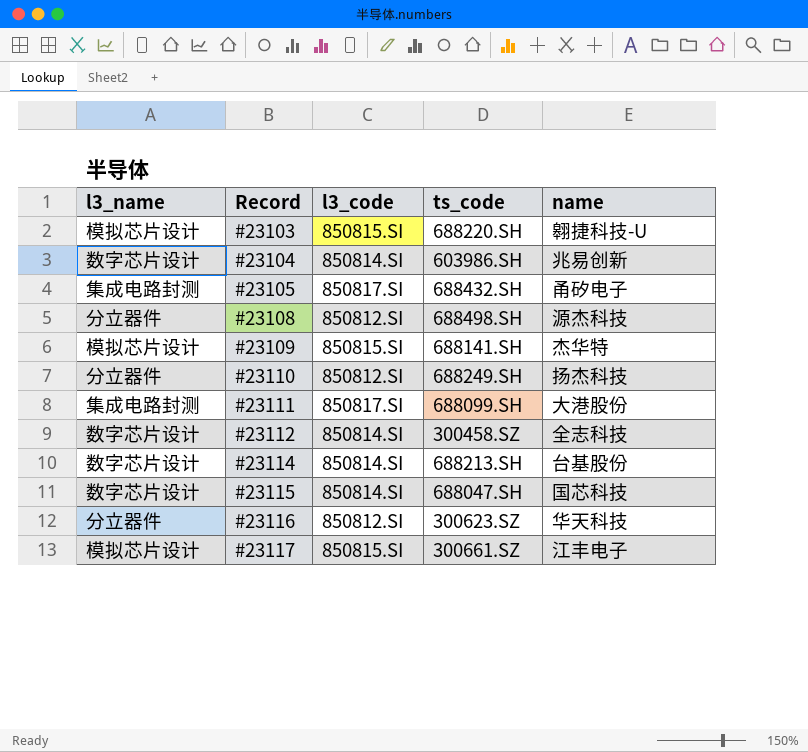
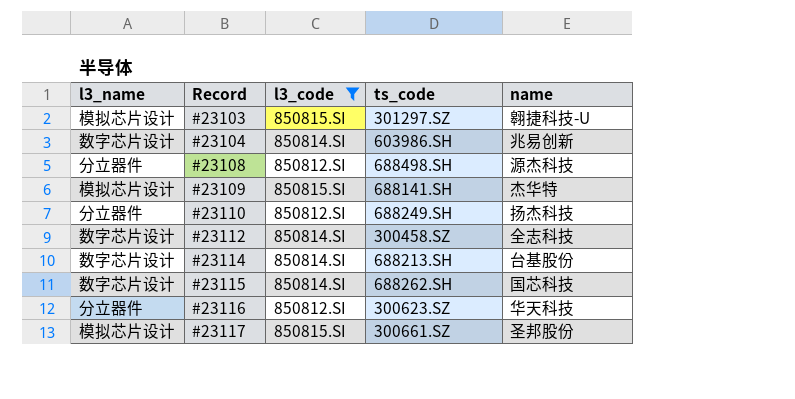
filter: none -> l3_code != 850817.SI
#23103 | ts_code: 688220.SH -> 301297.SZ
#23115 | ts_code: 688047.SH -> 688262.SH
#23117 | name: 江丰电子 -> 圣邦股份

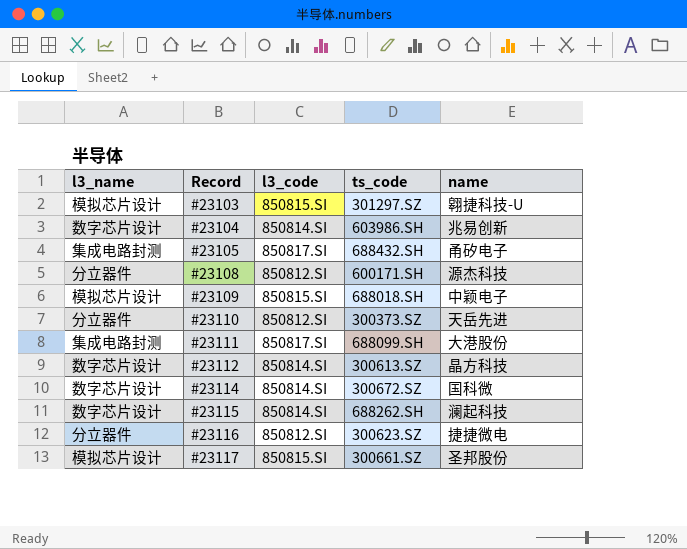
filter: l3_code != 850817.SI -> none
#23108 | ts_code: 688498.SH -> 600171.SH
#23109 | ts_code: 688141.SH -> 688018.SH
#23109 | name: 杰华特 -> 中颖电子
#23110 | ts_code: 688249.SH -> 300373.SZ
#23110 | name: 扬杰科技 -> 天岳先进
#23112 | ts_code: 300458.SZ -> 300613.SZ
#23112 | name: 全志科技 -> 晶方科技
#23114 | ts_code: 688213.SH -> 300672.SZ
#23114 | name: 台基股份 -> 国科微
#23115 | name: 国芯科技 -> 澜起科技
#23116 | name: 华天科技 -> 捷捷微电

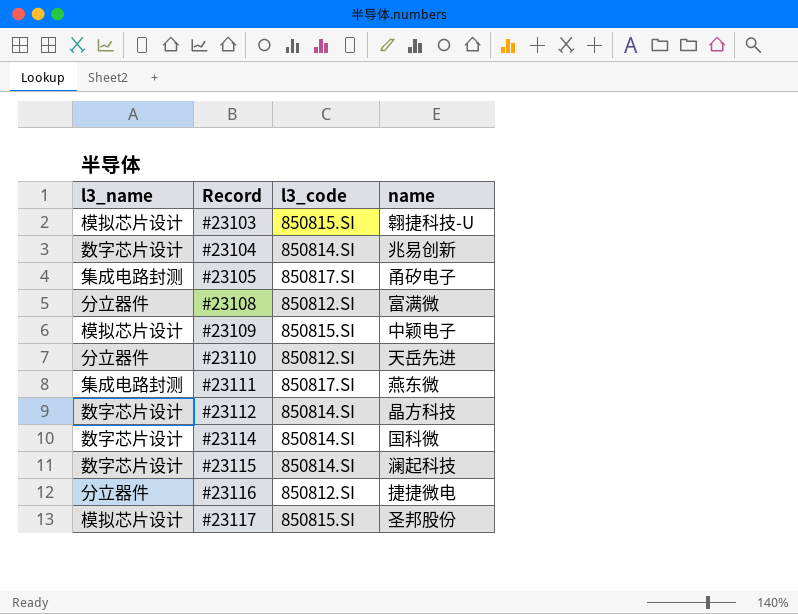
column ts_code | position: 4 -> none
#23108 | name: 源杰科技 -> 富满微
#23111 | name: 大港股份 -> 燕东微

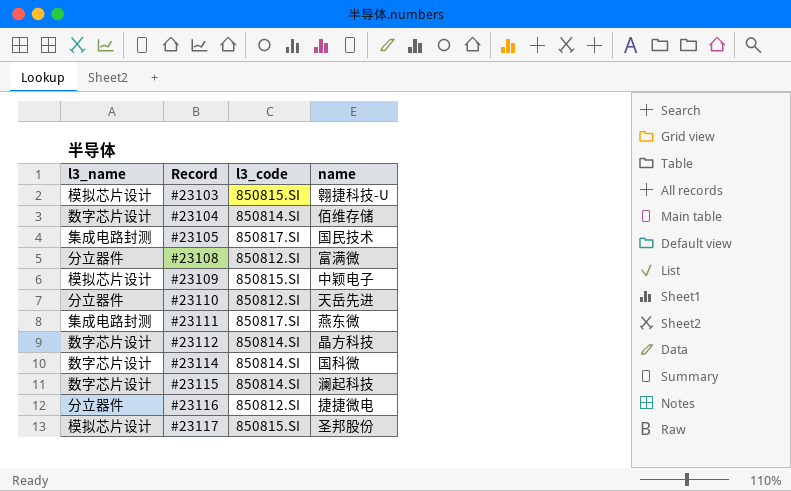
#23104 | name: 兆易创新 -> 佰维存储
#23105 | name: 甬矽电子 -> 国民技术

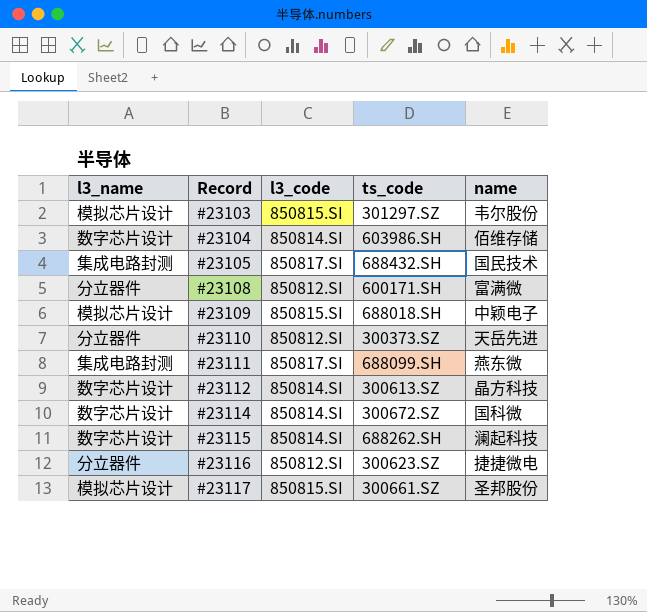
column ts_code | position: none -> 4
#23103 | name: 翱捷科技-U -> 韦尔股份

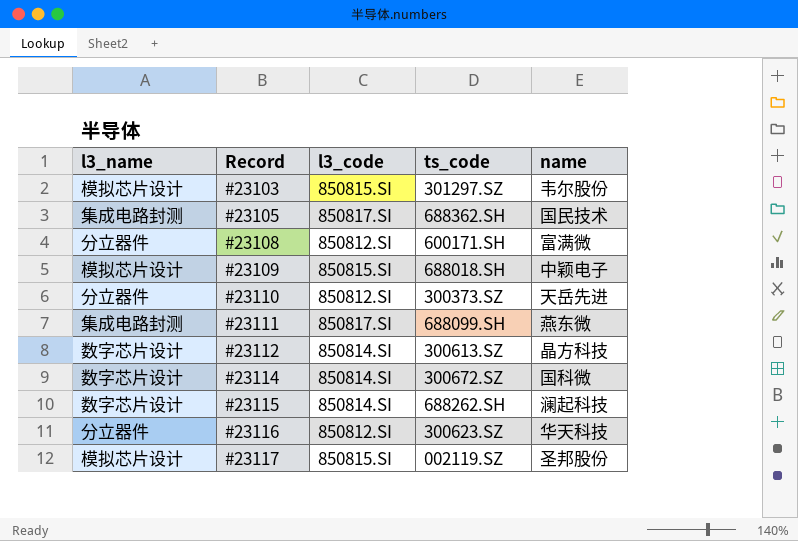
row #23104: 数字芯片设计 | 850814.SI | 603986.SH | 佰维存储 -> none
#23105 | ts_code: 688432.SH -> 688362.SH
#23116 | name: 捷捷微电 -> 华天科技
#23117 | ts_code: 300661.SZ -> 002119.SZ

